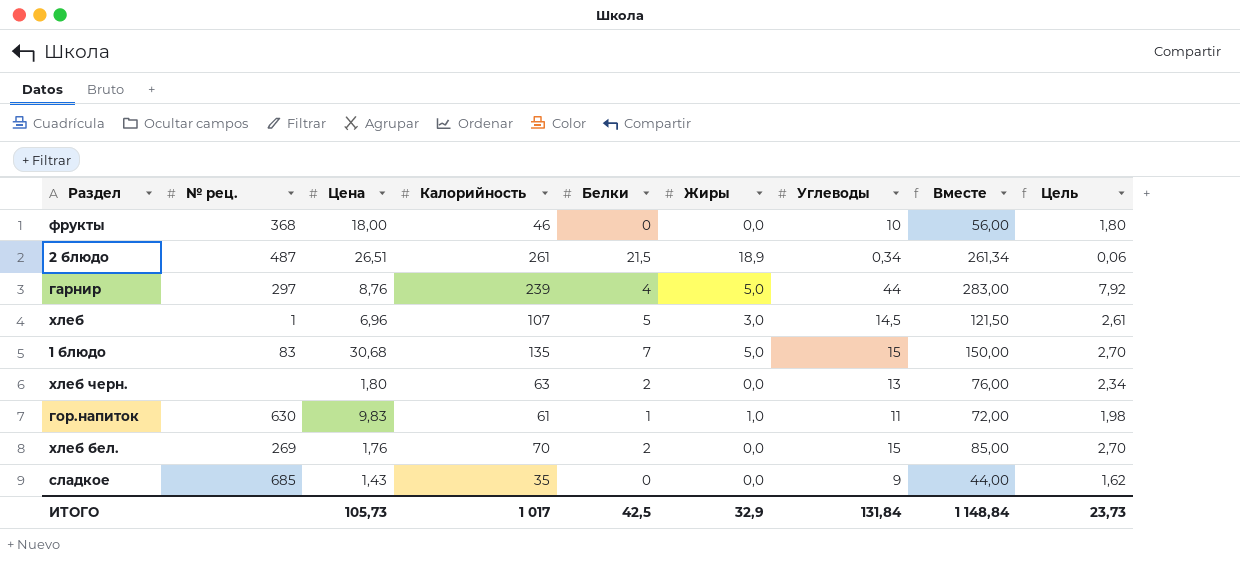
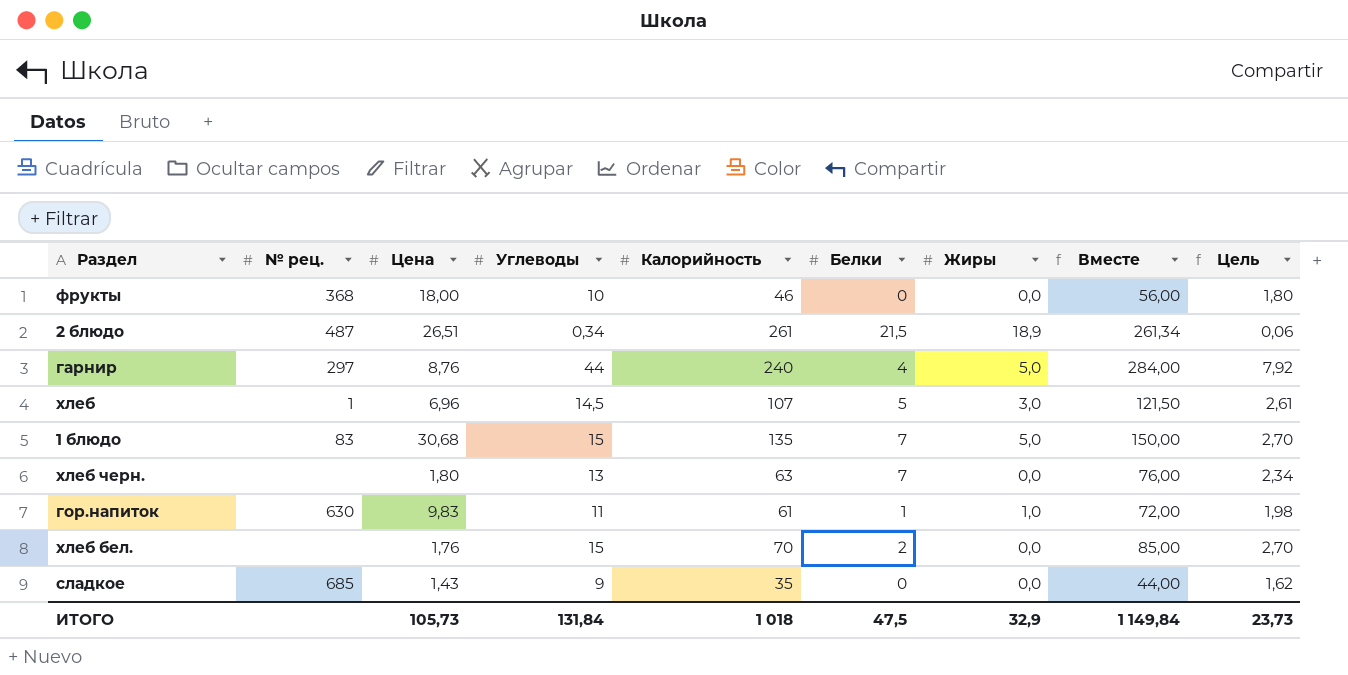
column Углеводы | position: 7 -> 4
гарнир | Калорийность: 239 -> 240
гарнир | Вместе: 283,00 -> 284,00
хлеб черн. | Белки: 2 -> 7
хлеб бел. | № рец.: 269 -> none
ИТОГО | Калорийность: 1 017 -> 1 018
ИТОГО | Белки: 42,5 -> 47,5
ИТОГО | Вместе: 1 148,84 -> 1 149,84

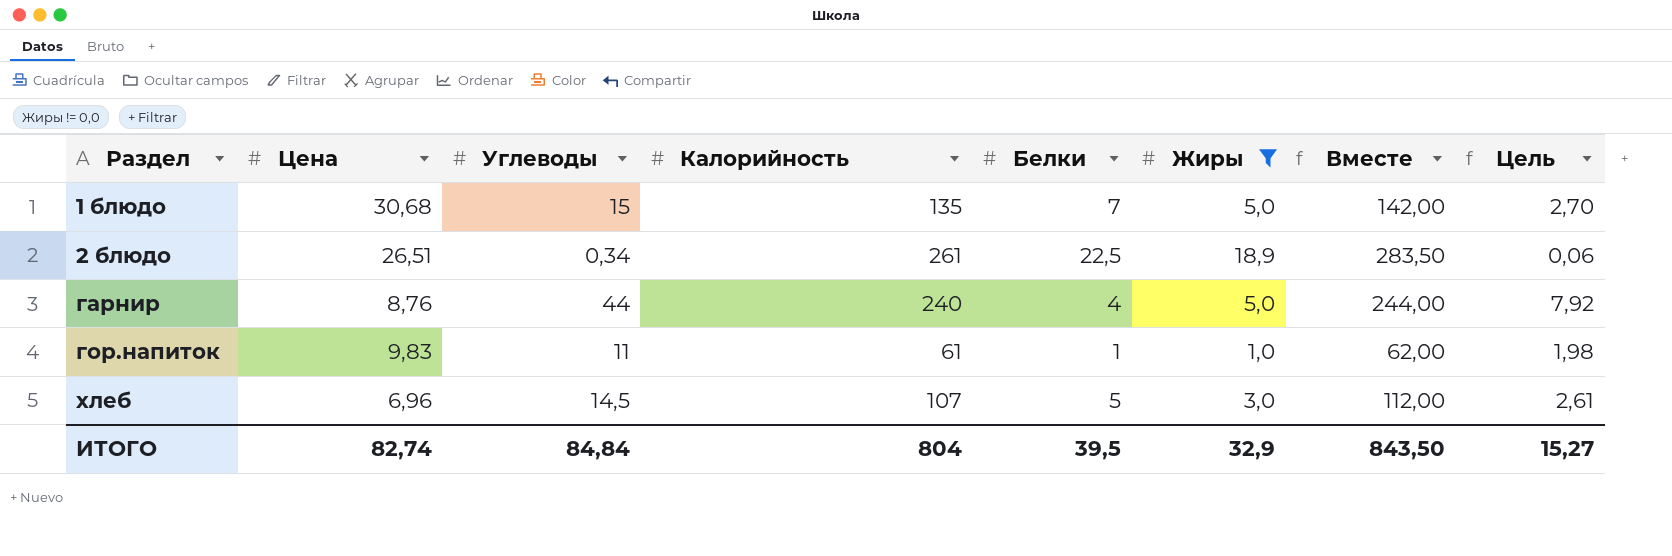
filter: none -> Жиры != 0,0
row order: none -> Раздел ascending
column № рец. | position: 2 -> none
column Вместе | formula: [Углеводы] + [Калорийность] -> [Калорийность] + [Белки]
2 блюдо | Белки: 21,5 -> 22,5
ИТОГО | Цена: 105,73 -> 82,74
ИТОГО | Углеводы: 131,84 -> 84,84
ИТОГО | Калорийность: 1 018 -> 804
ИТОГО | Белки: 47,5 -> 39,5
ИТОГО | Вместе: 1 149,84 -> 843,50
ИТОГО | Цель: 23,73 -> 15,27

